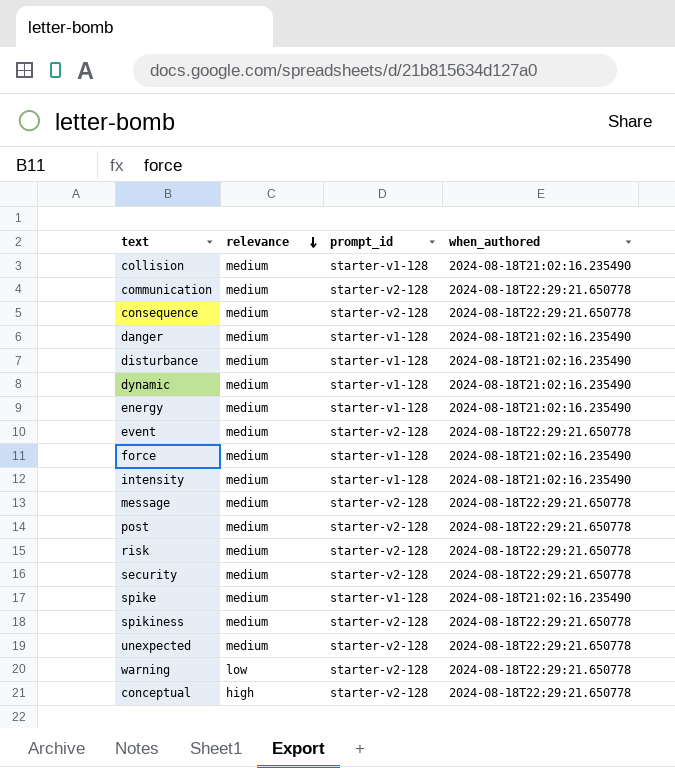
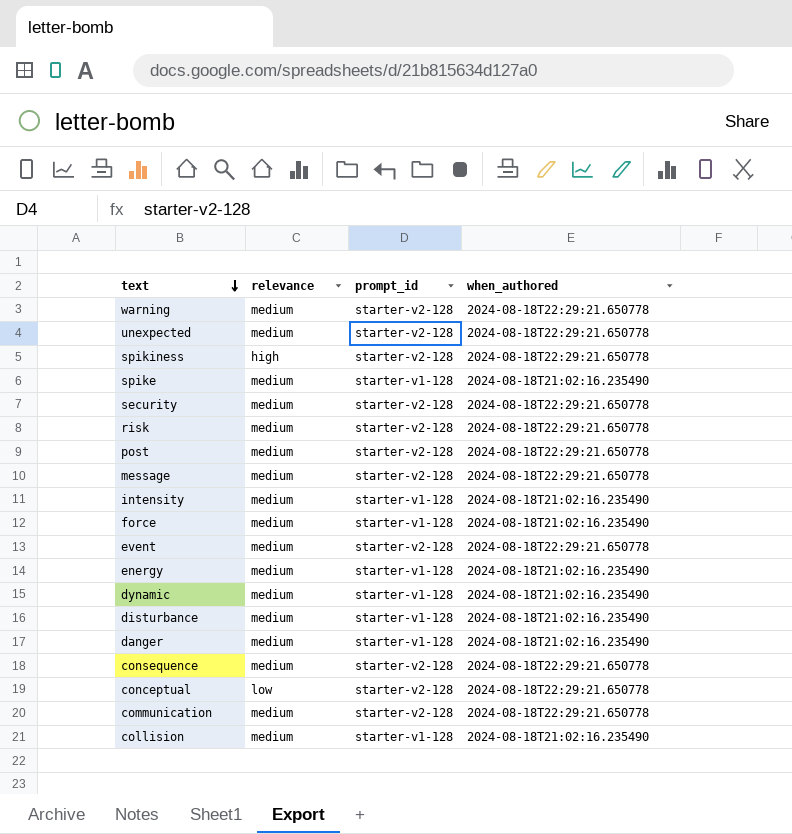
row order: relevance descending -> text descending
warning | relevance: low -> medium
spikiness | relevance: medium -> high
conceptual | relevance: high -> low

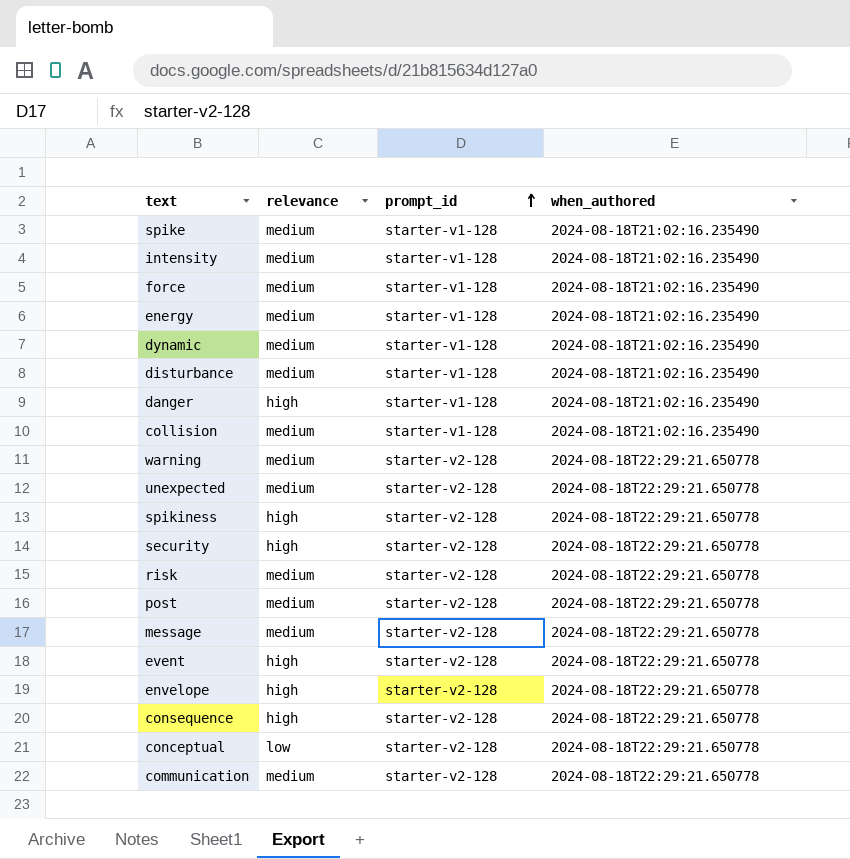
row order: text descending -> prompt_id ascending
danger | relevance: medium -> high
security | relevance: medium -> high
event | relevance: medium -> high
row envelope: none -> high | starter-v2-128 | 2024-08-18T22:29:21.650778
consequence | relevance: medium -> high

